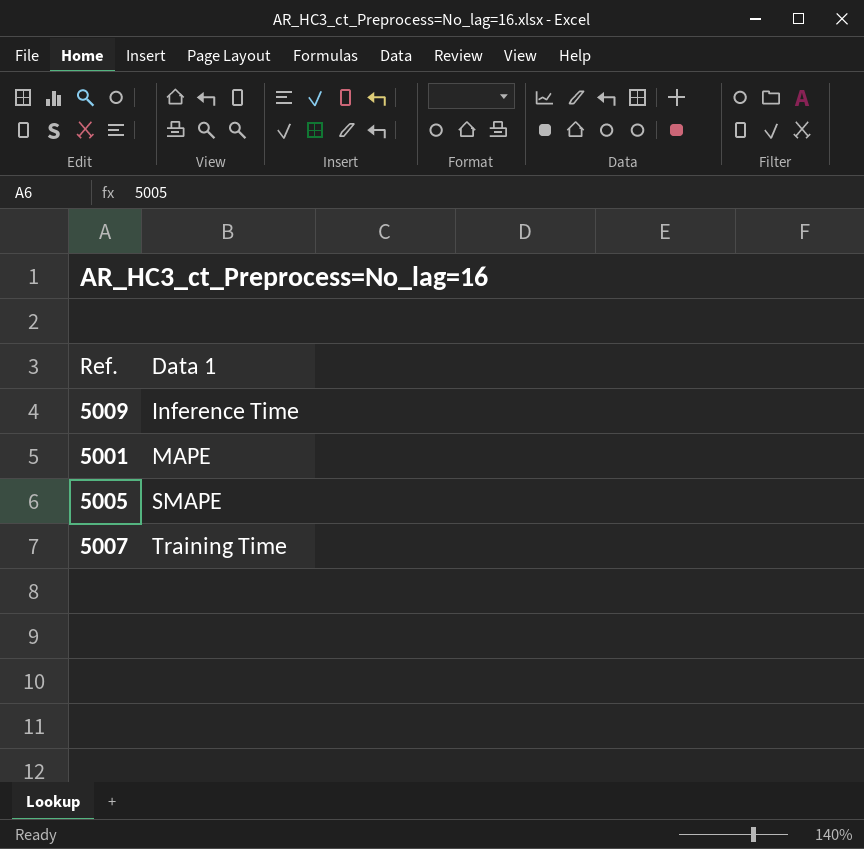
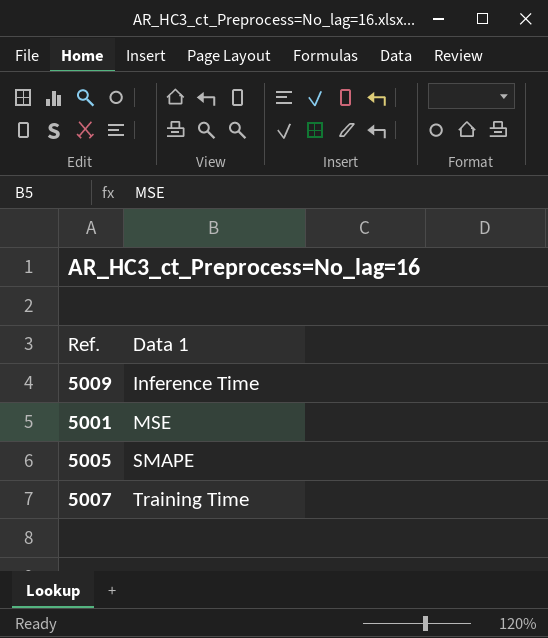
5001 | Data 1: MAPE -> MSE

